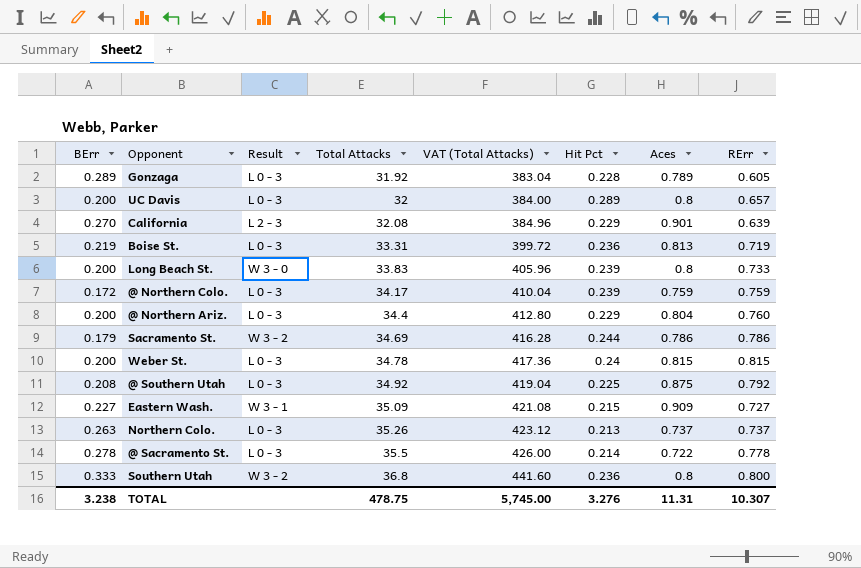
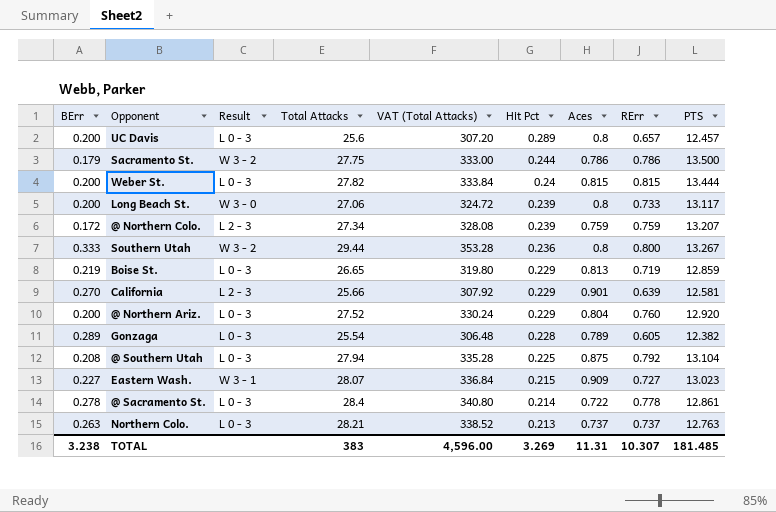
row order: Total Attacks ascending -> Hit Pct descending
column PTS | position: none -> 9
UC Davis | Total Attacks: 32 -> 25.6
UC Davis | VAT (Total Attacks): 384.00 -> 307.20
Sacramento St. | Total Attacks: 34.69 -> 27.75
Sacramento St. | VAT (Total Attacks): 416.28 -> 333.00
Weber St. | Total Attacks: 34.78 -> 27.82
Weber St. | VAT (Total Attacks): 417.36 -> 333.84
Long Beach St. | Total Attacks: 33.83 -> 27.06
Long Beach St. | VAT (Total Attacks): 405.96 -> 324.72
@ Northern Colo. | Result: L 0 - 3 -> L 2 - 3
@ Northern Colo. | Total Attacks: 34.17 -> 27.34
@ Northern Colo. | VAT (Total Attacks): 410.04 -> 328.08
Southern Utah | Total Attacks: 36.8 -> 29.44
Southern Utah | VAT (Total Attacks): 441.60 -> 353.28
Boise St. | Total Attacks: 33.31 -> 26.65
Boise St. | VAT (Total Attacks): 399.72 -> 319.80
Boise St. | Hit Pct: 0.236 -> 0.229
California | Total Attacks: 32.08 -> 25.66
California | VAT (Total Attacks): 384.96 -> 307.92
@ Northern Ariz. | Total Attacks: 34.4 -> 27.52
@ Northern Ariz. | VAT (Total Attacks): 412.80 -> 330.24
Gonzaga | Total Attacks: 31.92 -> 25.54
Gonzaga | VAT (Total Attacks): 383.04 -> 306.48
@ Southern Utah | Total Attacks: 34.92 -> 27.94
@ Southern Utah | VAT (Total Attacks): 419.04 -> 335.28
Eastern Wash. | Total Attacks: 35.09 -> 28.07
Eastern Wash. | VAT (Total Attacks): 421.08 -> 336.84
@ Sacramento St. | Total Attacks: 35.5 -> 28.4
@ Sacramento St. | VAT (Total Attacks): 426.00 -> 340.80
Northern Colo. | Total Attacks: 35.26 -> 28.21
Northern Colo. | VAT (Total Attacks): 423.12 -> 338.52
TOTAL | Total Attacks: 478.75 -> 383
TOTAL | VAT (Total Attacks): 5,745.00 -> 4,596.00
TOTAL | Hit Pct: 3.276 -> 3.269

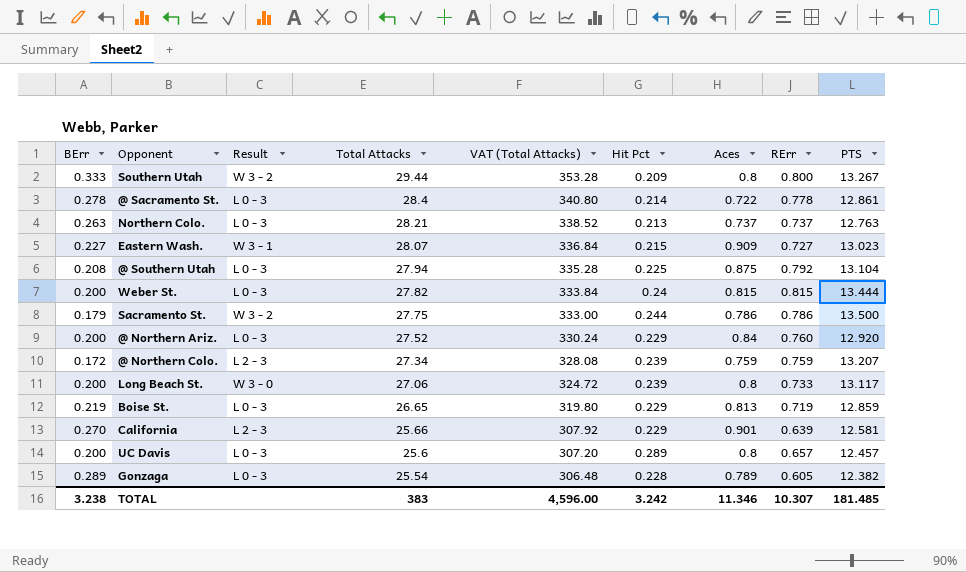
row order: Hit Pct descending -> Total Attacks descending
Southern Utah | Hit Pct: 0.236 -> 0.209
@ Northern Ariz. | Aces: 0.804 -> 0.84
TOTAL | Hit Pct: 3.269 -> 3.242
TOTAL | Aces: 11.31 -> 11.346

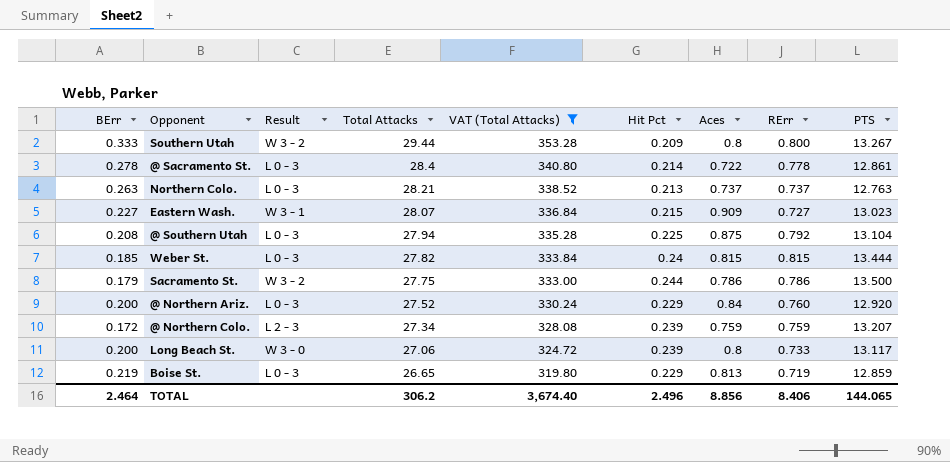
filter: none -> VAT (Total Attacks) >= 319.80
Weber St. | BErr: 0.200 -> 0.185
TOTAL | BErr: 3.238 -> 2.464
TOTAL | Total Attacks: 383 -> 306.2
TOTAL | VAT (Total Attacks): 4,596.00 -> 3,674.40
TOTAL | Hit Pct: 3.242 -> 2.496
TOTAL | Aces: 11.346 -> 8.856
TOTAL | RErr: 10.307 -> 8.406
TOTAL | PTS: 181.485 -> 144.065

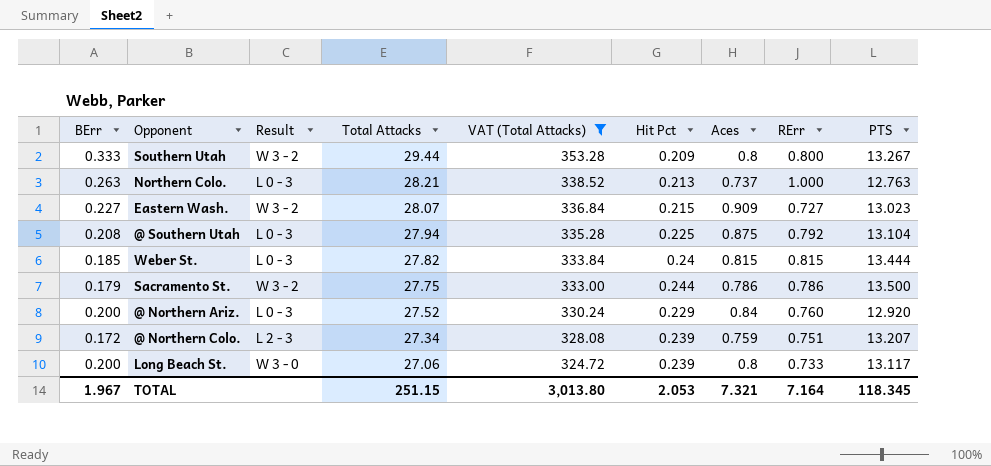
row @ Sacramento St.: 0.278 | L 0 - 3 | 28.4 | 340.80 | 0.214 | 0.722 | 0.778 | 12.861 -> none
row Boise St.: 0.219 | L 0 - 3 | 26.65 | 319.80 | 0.229 | 0.813 | 0.719 | 12.859 -> none
Northern Colo. | RErr: 0.737 -> 1.000
Eastern Wash. | Result: W 3 - 1 -> W 3 - 2
@ Northern Colo. | RErr: 0.759 -> 0.751
TOTAL | BErr: 2.464 -> 1.967
TOTAL | Total Attacks: 306.2 -> 251.15
TOTAL | VAT (Total Attacks): 3,674.40 -> 3,013.80
TOTAL | Hit Pct: 2.496 -> 2.053
TOTAL | Aces: 8.856 -> 7.321
TOTAL | RErr: 8.406 -> 7.164
TOTAL | PTS: 144.065 -> 118.345

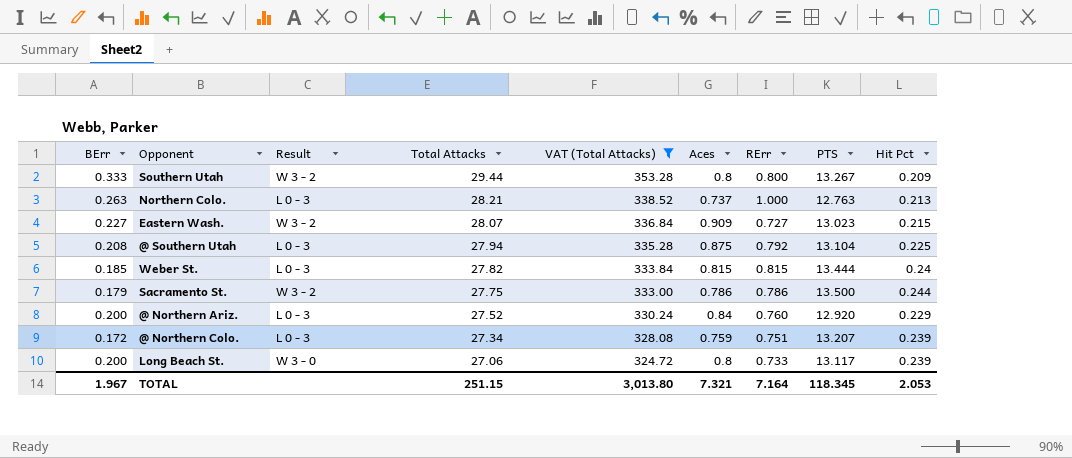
column Hit Pct | position: 6 -> 9
@ Northern Colo. | Result: L 2 - 3 -> L 0 - 3

